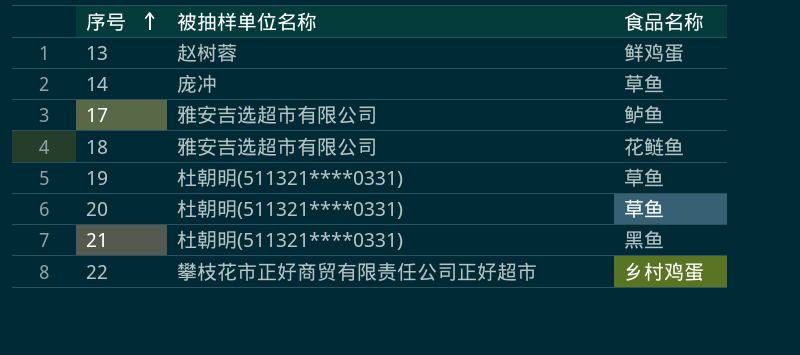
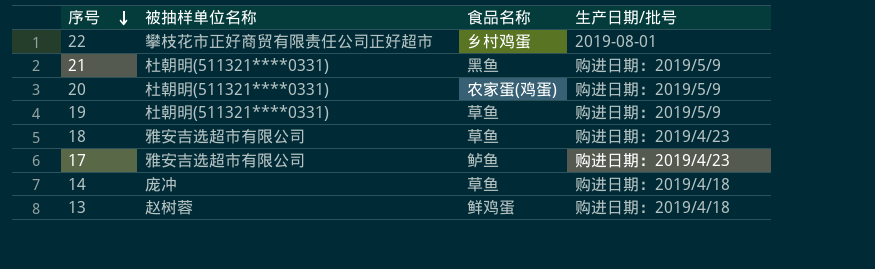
row order: 序号 ascending -> 序号 descending
column 生产日期/批号 | position: none -> 4
20 | 食品名称: 草鱼 -> 农家蛋(鸡蛋)
18 | 食品名称: 花鲢鱼 -> 草鱼

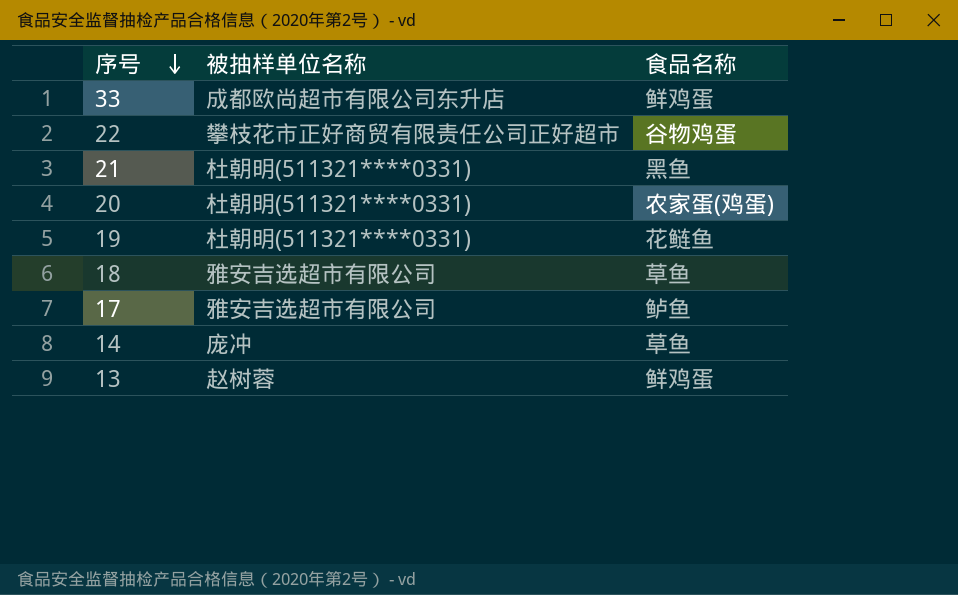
column 生产日期/批号 | position: 4 -> none
row 33: none -> 成都欧尚超市有限公司东升店 | 鲜鸡蛋
22 | 食品名称: 乡村鸡蛋 -> 谷物鸡蛋
19 | 食品名称: 草鱼 -> 花鲢鱼

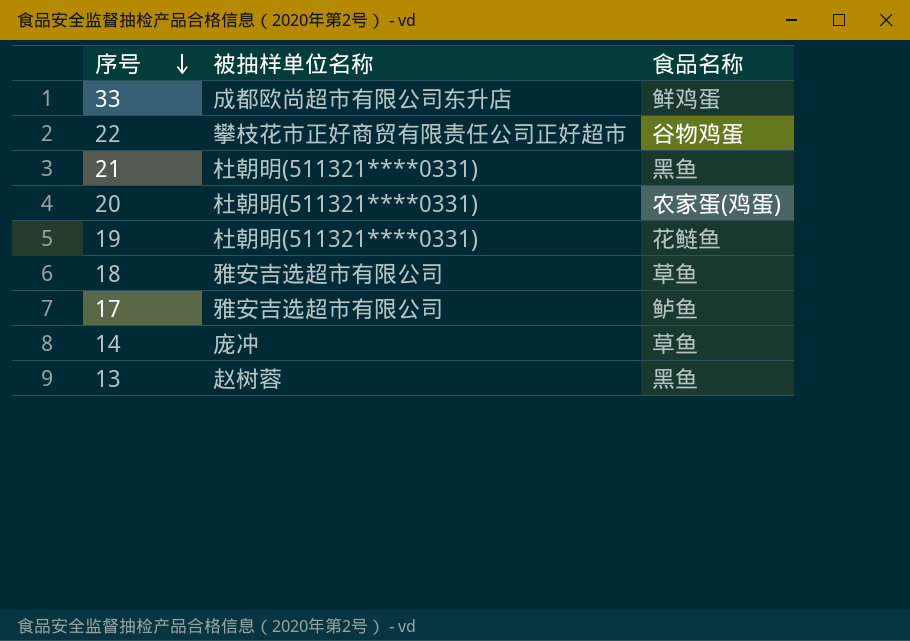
13 | 食品名称: 鲜鸡蛋 -> 黑鱼

